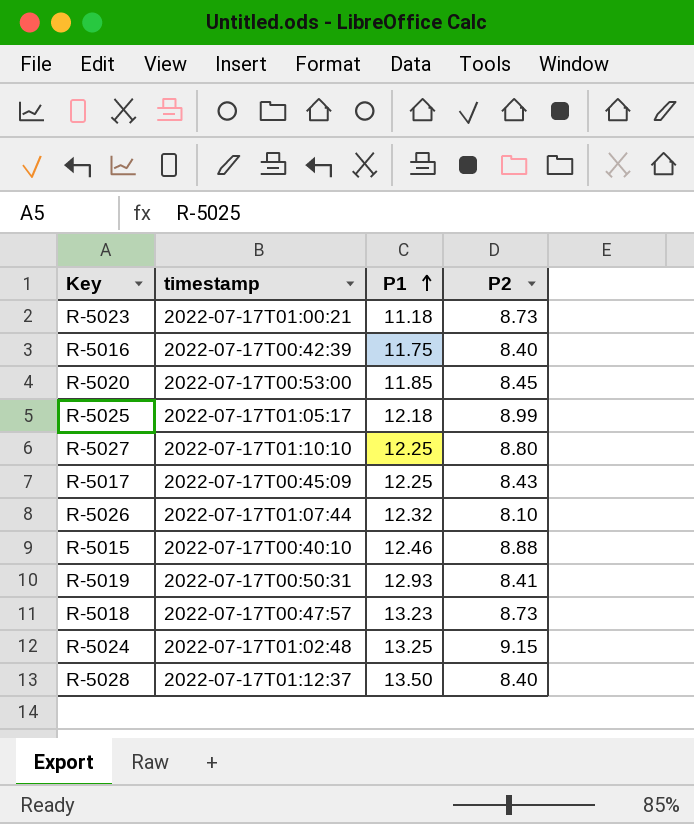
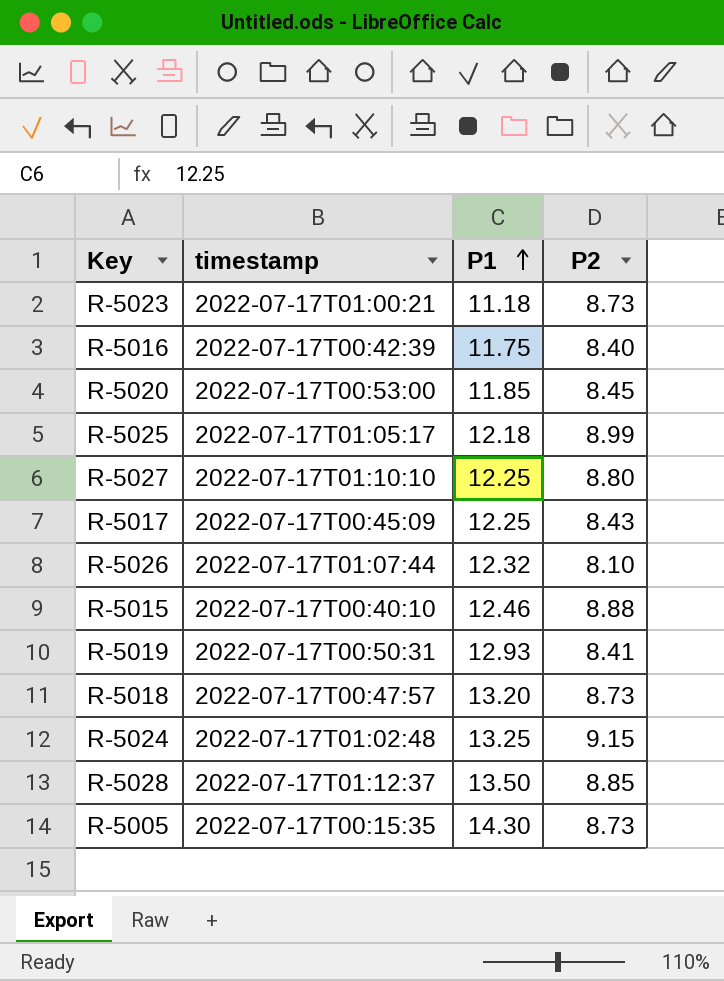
R-5018 | P1: 13.23 -> 13.20
R-5028 | P2: 8.40 -> 8.85
row R-5005: none -> 2022-07-17T00:15:35 | 14.30 | 8.73

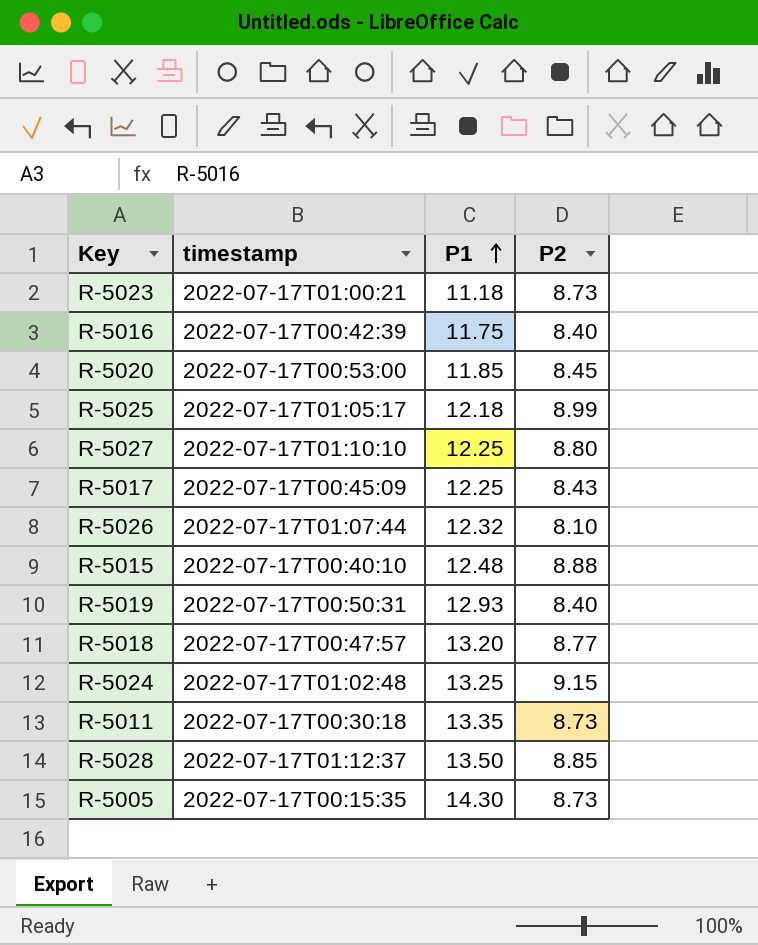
R-5015 | P1: 12.46 -> 12.48
R-5019 | P2: 8.41 -> 8.40
R-5018 | P2: 8.73 -> 8.77
row R-5011: none -> 2022-07-17T00:30:18 | 13.35 | 8.73

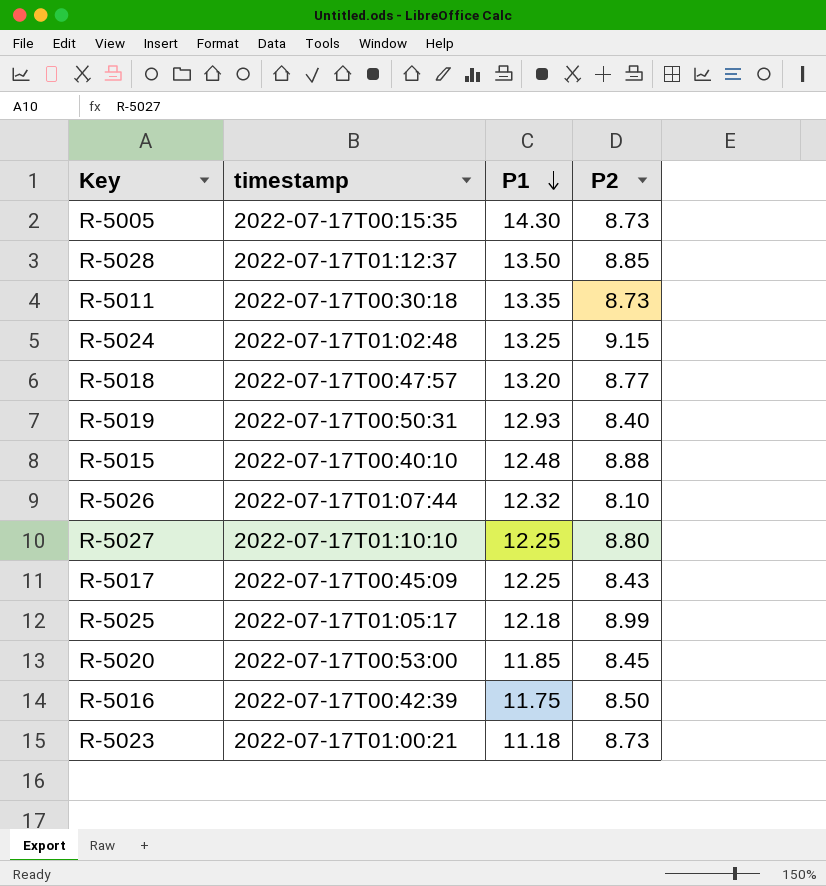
row order: P1 ascending -> P1 descending
R-5016 | P2: 8.40 -> 8.50

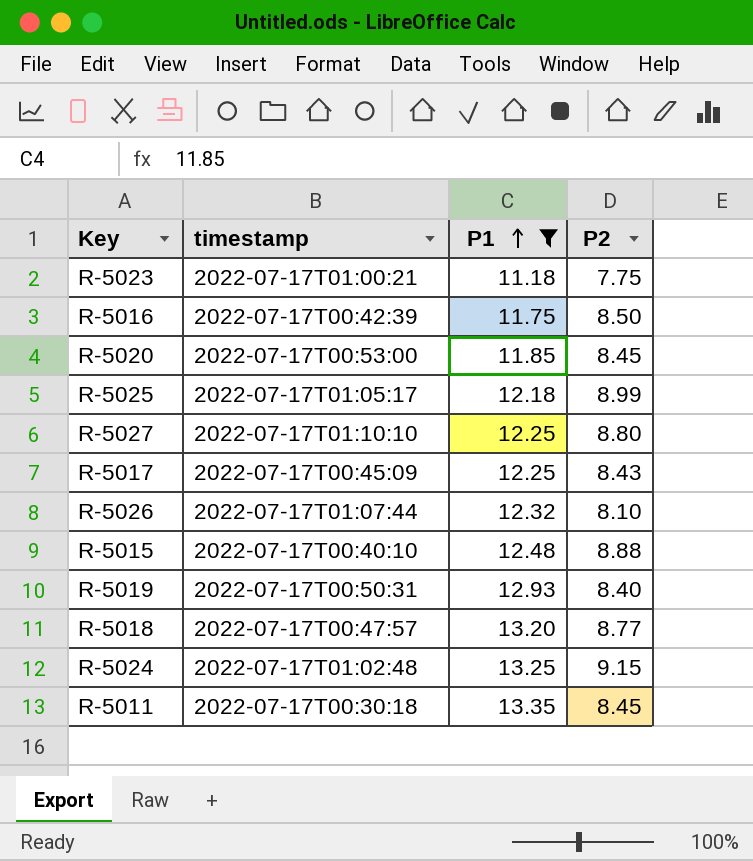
filter: none -> P1 <= 13.35
row order: P1 descending -> P1 ascending
R-5023 | P2: 8.73 -> 7.75
R-5011 | P2: 8.73 -> 8.45

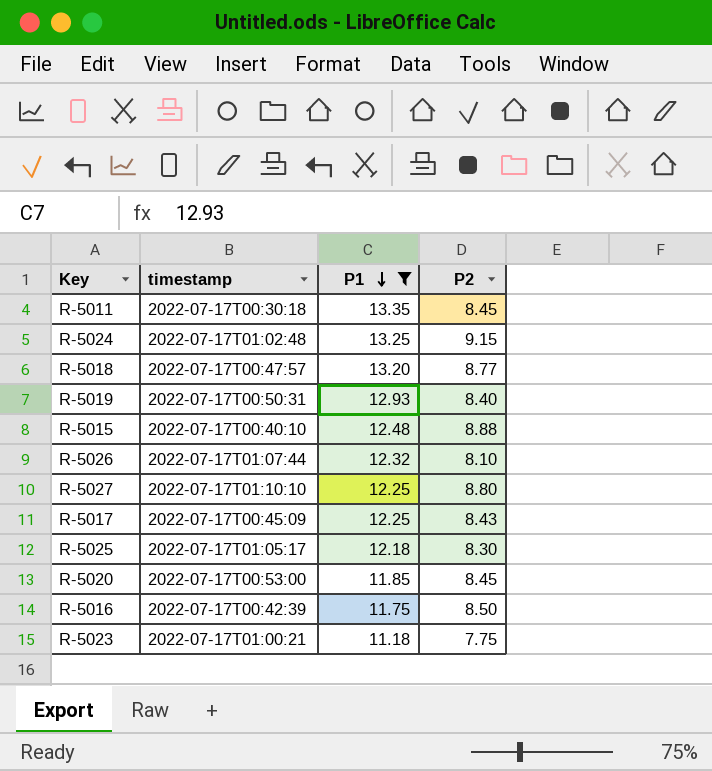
row order: P1 ascending -> P1 descending
R-5025 | P2: 8.99 -> 8.30

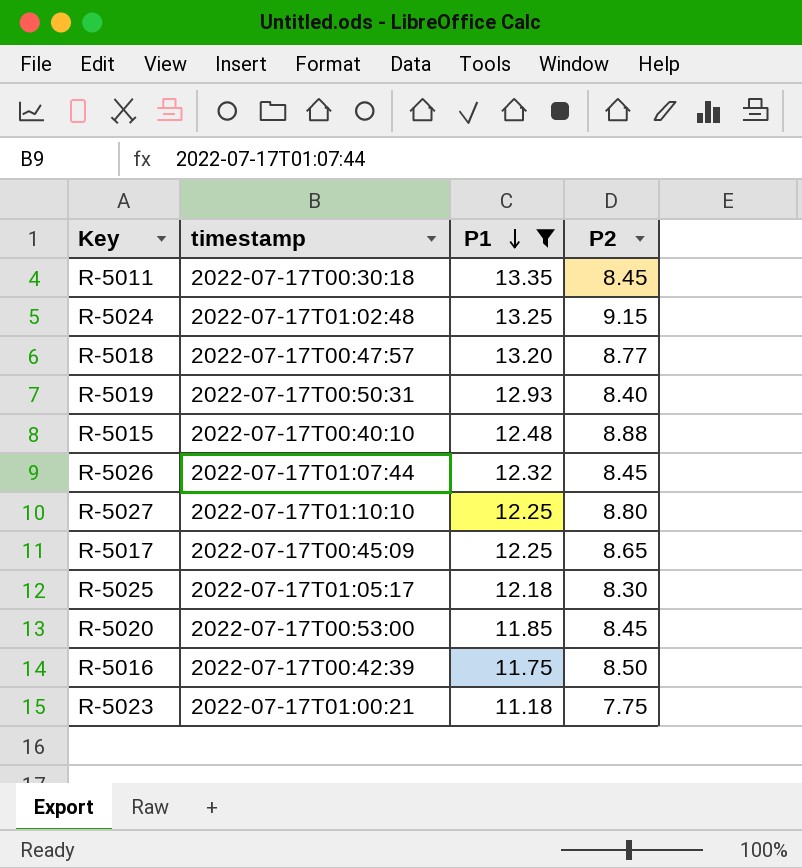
R-5026 | P2: 8.10 -> 8.45
R-5017 | P2: 8.43 -> 8.65

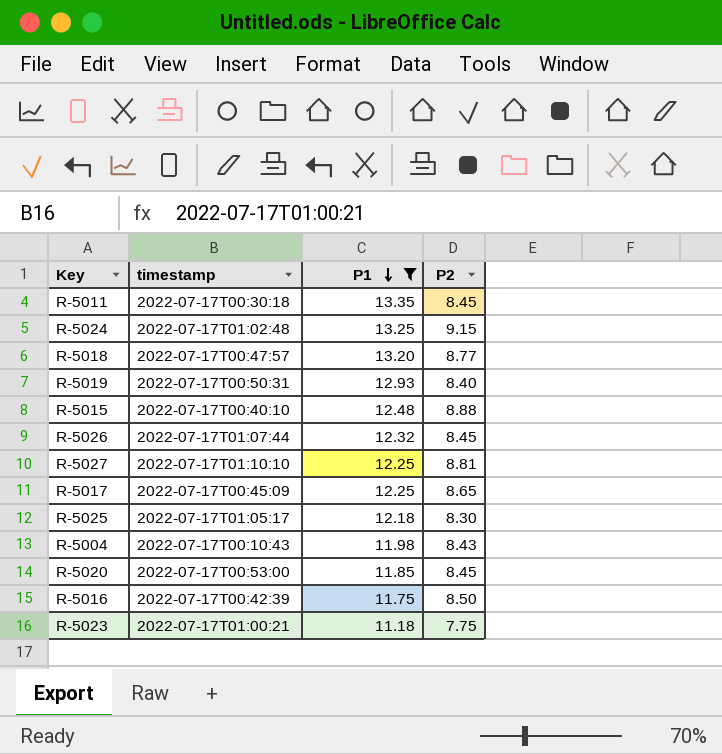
R-5027 | P2: 8.80 -> 8.81
row R-5004: none -> 2022-07-17T00:10:43 | 11.98 | 8.43

